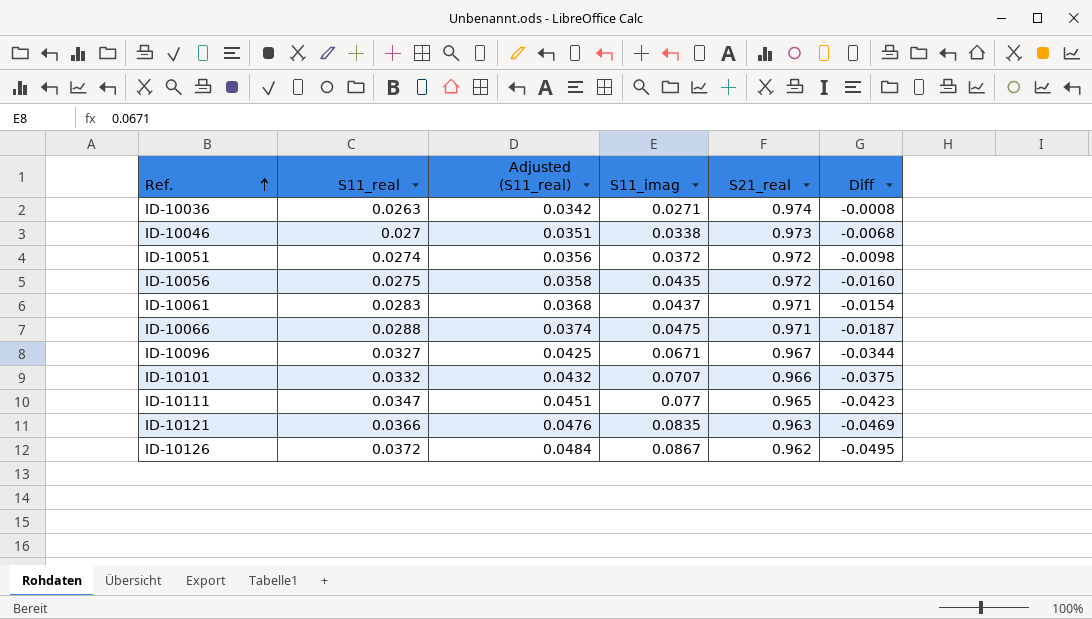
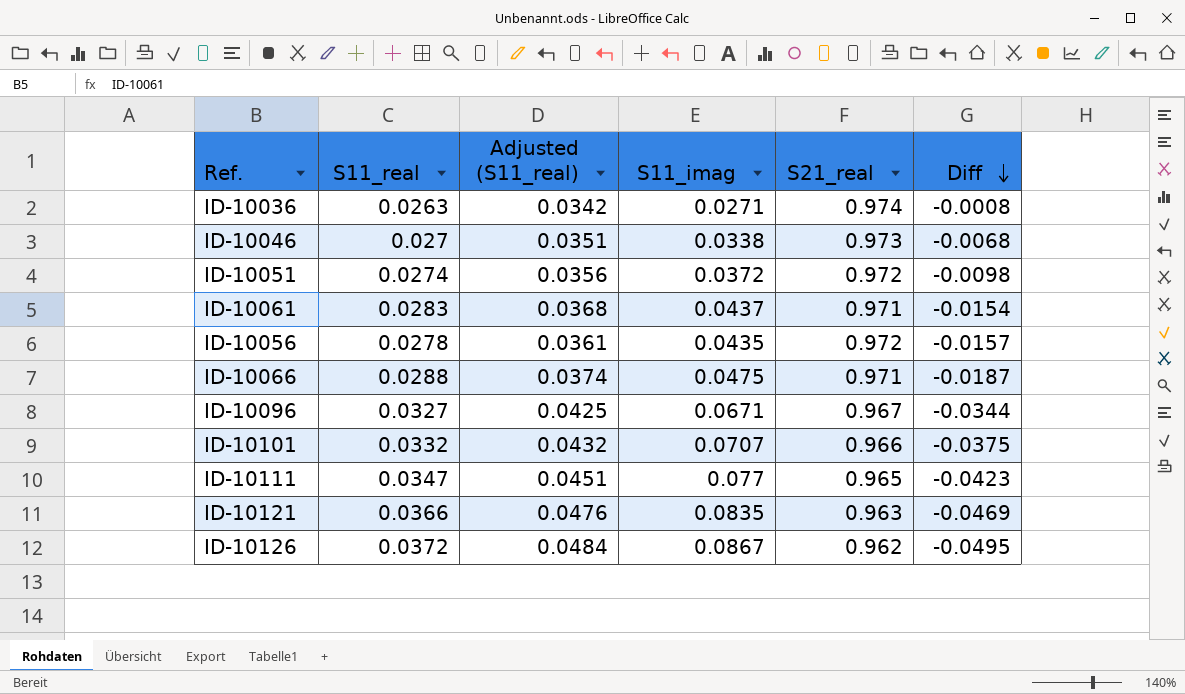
row order: Ref. ascending -> Diff descending
ID-10056 | S11_real: 0.0275 -> 0.0278
ID-10056 | Adjusted (S11_real): 0.0358 -> 0.0361
ID-10056 | Diff: -0.0160 -> -0.0157

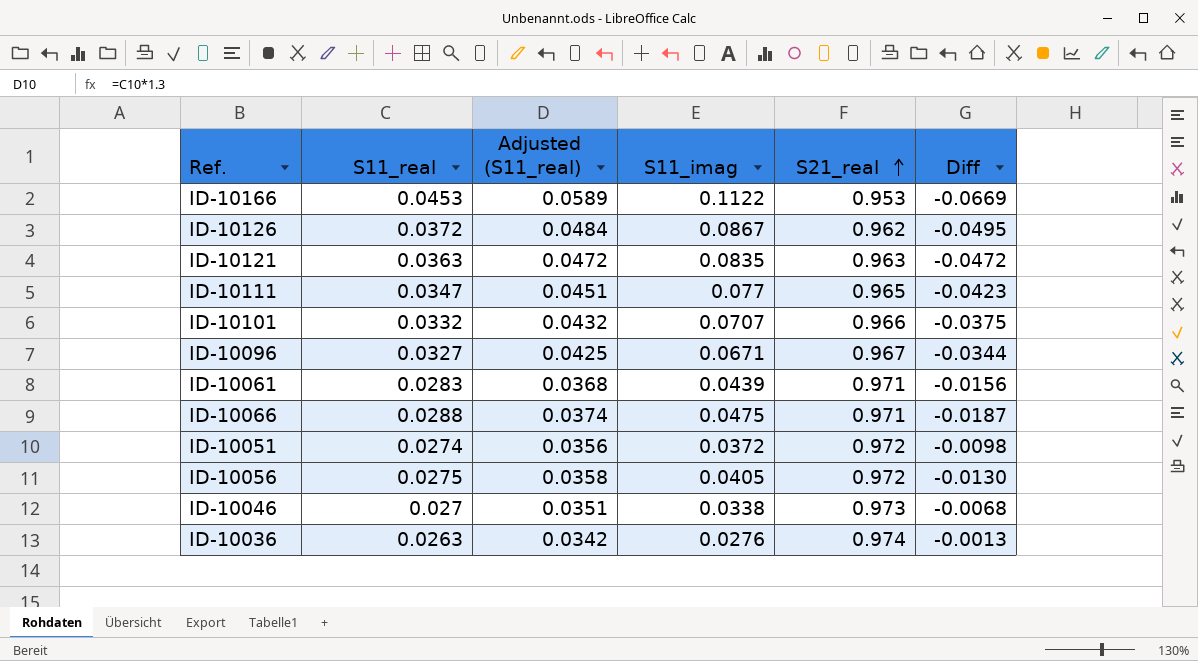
row order: Diff descending -> S21_real ascending
row ID-10166: none -> 0.0453 | 0.0589 | 0.1122 | 0.953 | -0.0669
ID-10121 | S11_real: 0.0366 -> 0.0363
ID-10121 | Adjusted (S11_real): 0.0476 -> 0.0472
ID-10121 | Diff: -0.0469 -> -0.0472
ID-10061 | S11_imag: 0.0437 -> 0.0439
ID-10061 | Diff: -0.0154 -> -0.0156
ID-10056 | S11_real: 0.0278 -> 0.0275
ID-10056 | Adjusted (S11_real): 0.0361 -> 0.0358
ID-10056 | S11_imag: 0.0435 -> 0.0405
ID-10056 | Diff: -0.0157 -> -0.0130
ID-10036 | S11_imag: 0.0271 -> 0.0276
ID-10036 | Diff: -0.0008 -> -0.0013

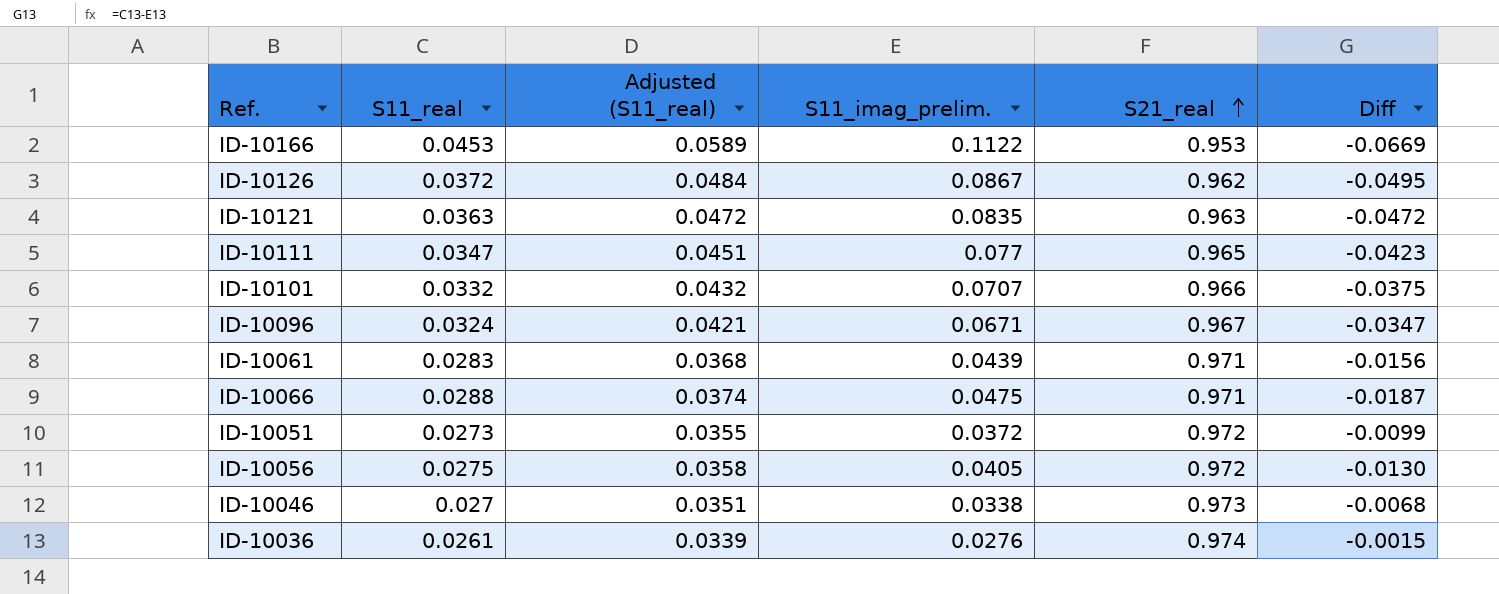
column name: S11_imag -> S11_imag_prelim.
ID-10096 | S11_real: 0.0327 -> 0.0324
ID-10096 | Adjusted (S11_real): 0.0425 -> 0.0421
ID-10096 | Diff: -0.0344 -> -0.0347
ID-10051 | S11_real: 0.0274 -> 0.0273
ID-10051 | Adjusted (S11_real): 0.0356 -> 0.0355
ID-10051 | Diff: -0.0098 -> -0.0099
ID-10036 | S11_real: 0.0263 -> 0.0261
ID-10036 | Adjusted (S11_real): 0.0342 -> 0.0339
ID-10036 | Diff: -0.0013 -> -0.0015

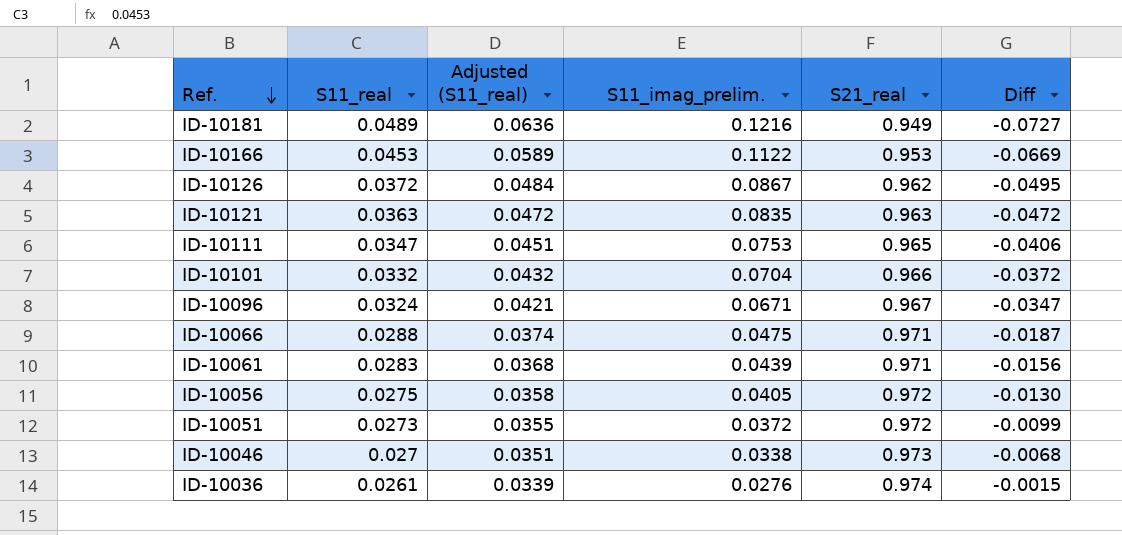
row order: S21_real ascending -> Ref. descending
row ID-10181: none -> 0.0489 | 0.0636 | 0.1216 | 0.949 | -0.0727
ID-10111 | S11_imag_prelim.: 0.077 -> 0.0753
ID-10111 | Diff: -0.0423 -> -0.0406
ID-10101 | S11_imag_prelim.: 0.0707 -> 0.0704
ID-10101 | Diff: -0.0375 -> -0.0372

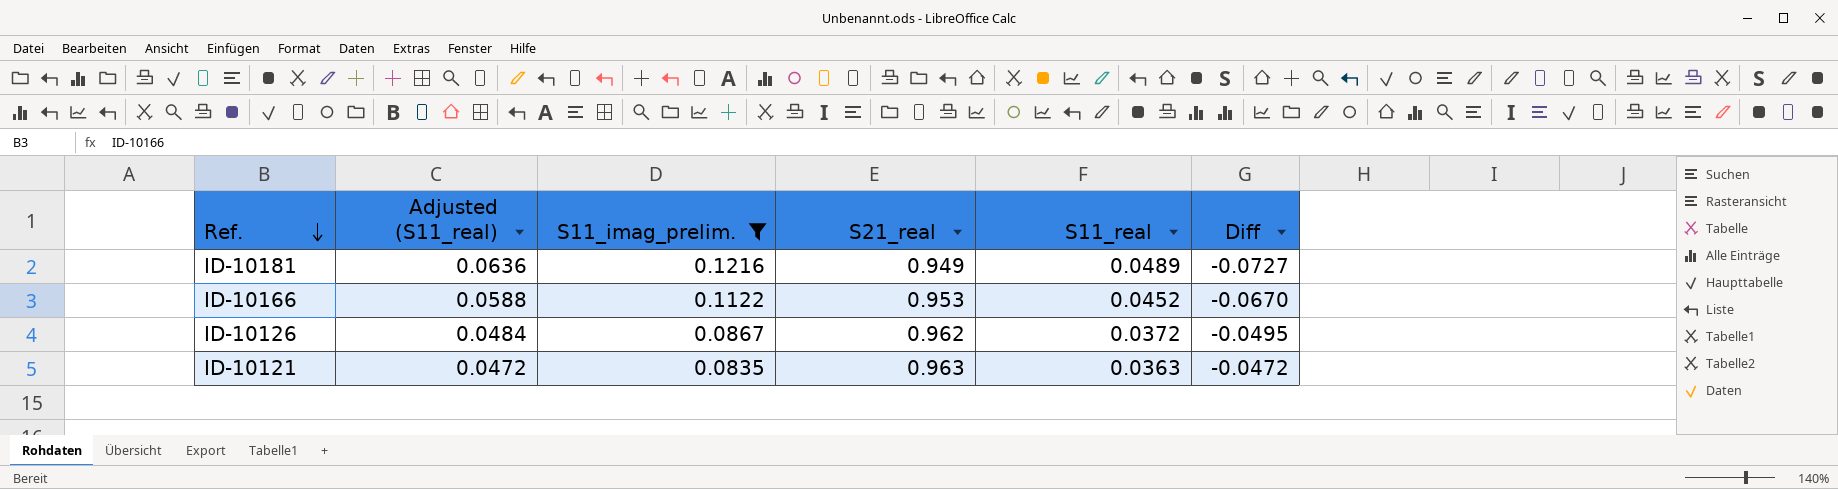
filter: none -> S11_imag_prelim. >= 0.0835
column S11_real | position: 2 -> 5
ID-10166 | Adjusted (S11_real): 0.0589 -> 0.0588
ID-10166 | S11_real: 0.0453 -> 0.0452
ID-10166 | Diff: -0.0669 -> -0.0670

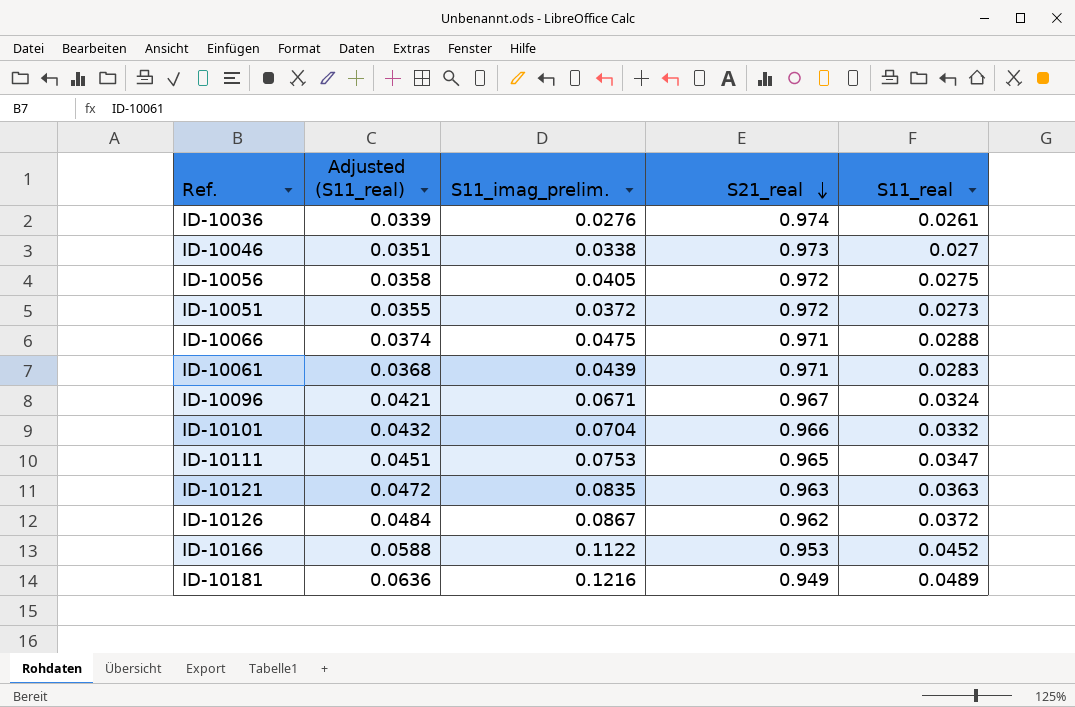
filter: S11_imag_prelim. >= 0.0835 -> none
row order: Ref. descending -> S21_real descending
column Diff | formula: [S11_real] - [S11_imag_prelim.] -> none

